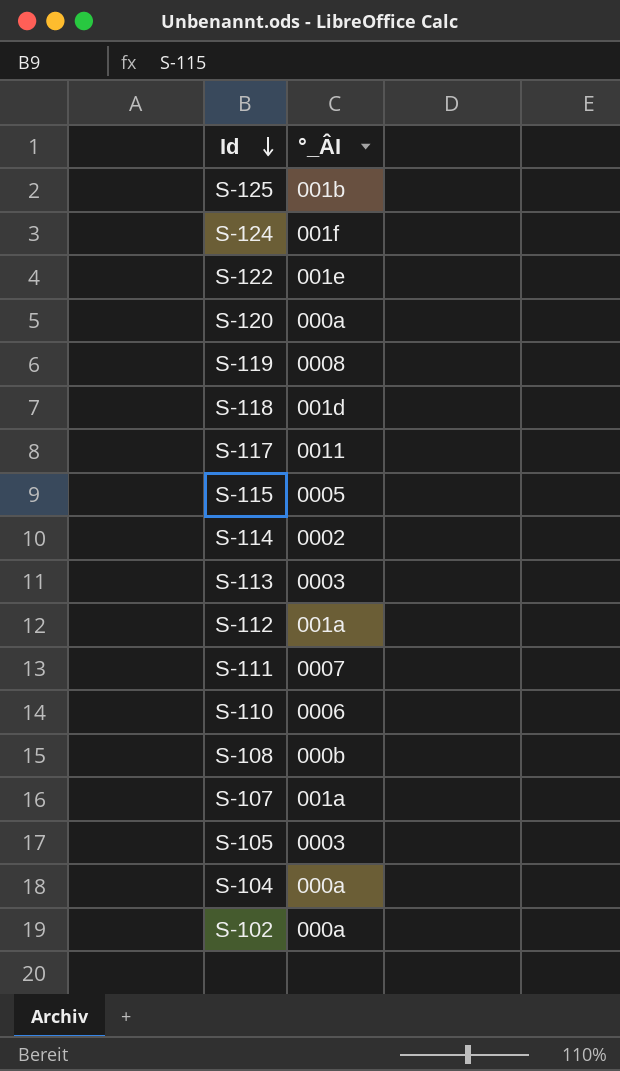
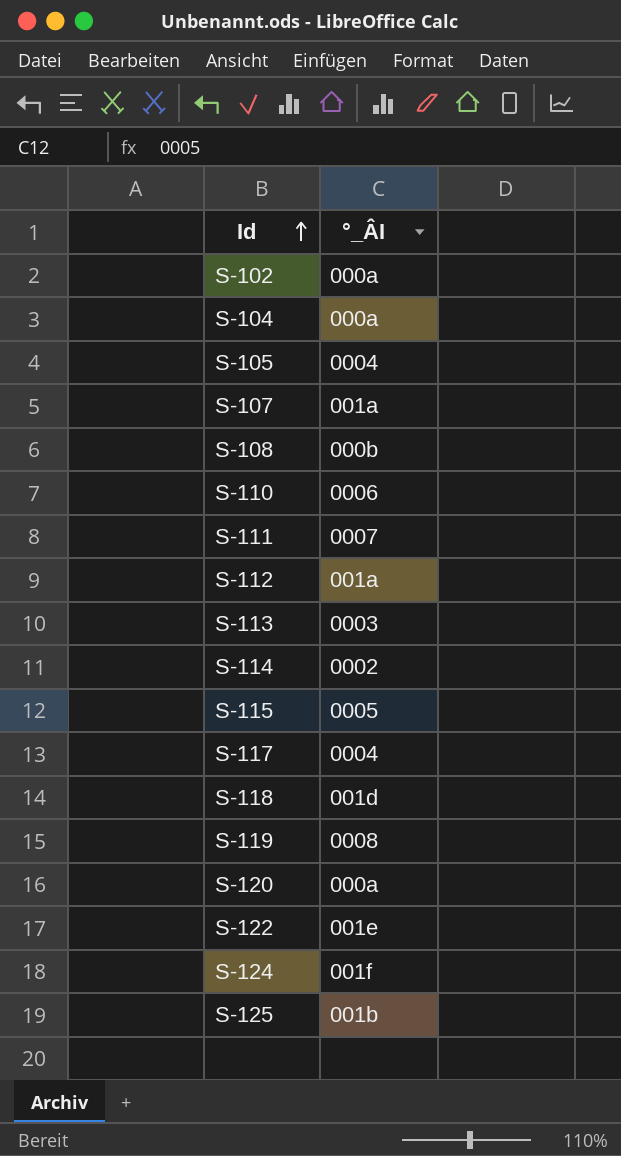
row order: Id descending -> Id ascending
S-105 | °_ÂI: 0003 -> 0004
S-117 | °_ÂI: 0011 -> 0004

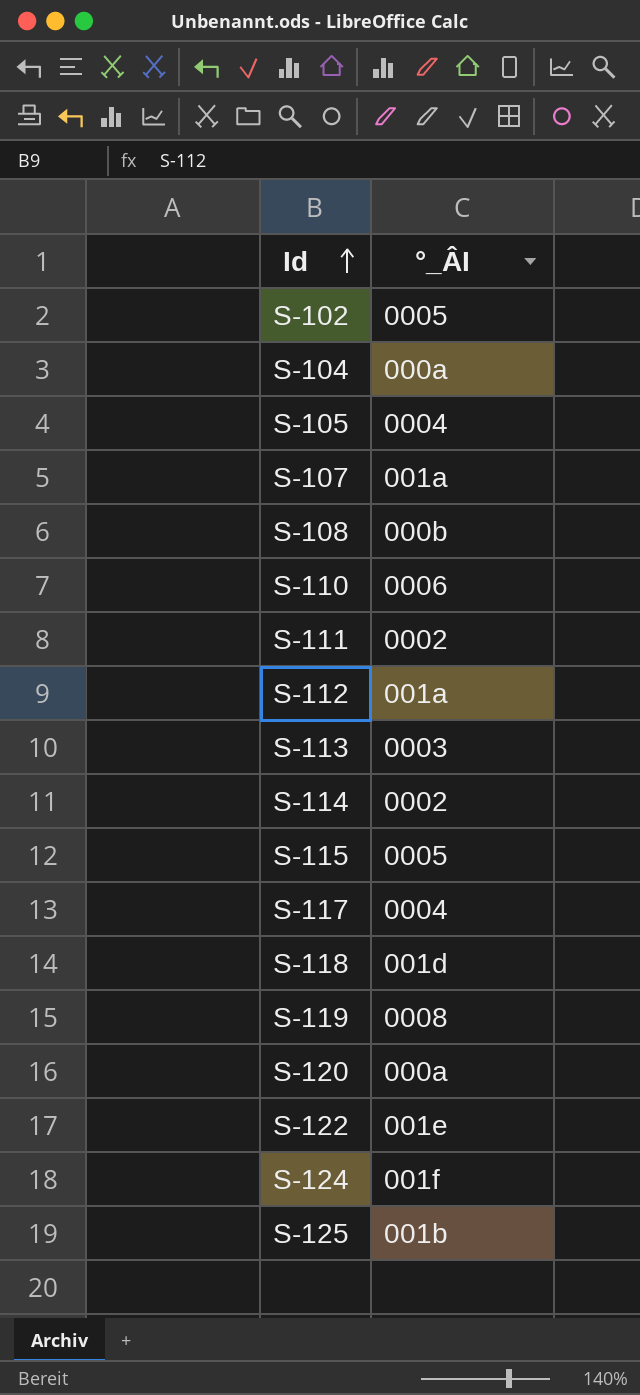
S-102 | °_ÂI: 000a -> 0005
S-111 | °_ÂI: 0007 -> 0002

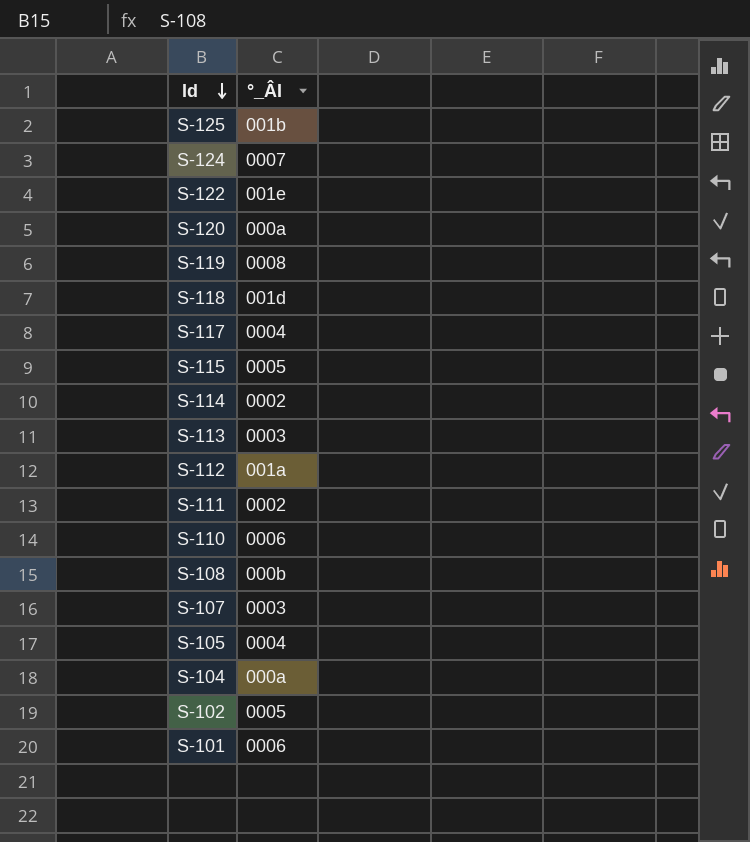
row order: Id ascending -> Id descending
S-124 | °_ÂI: 001f -> 0007
S-107 | °_ÂI: 001a -> 0003
row S-101: none -> 0006

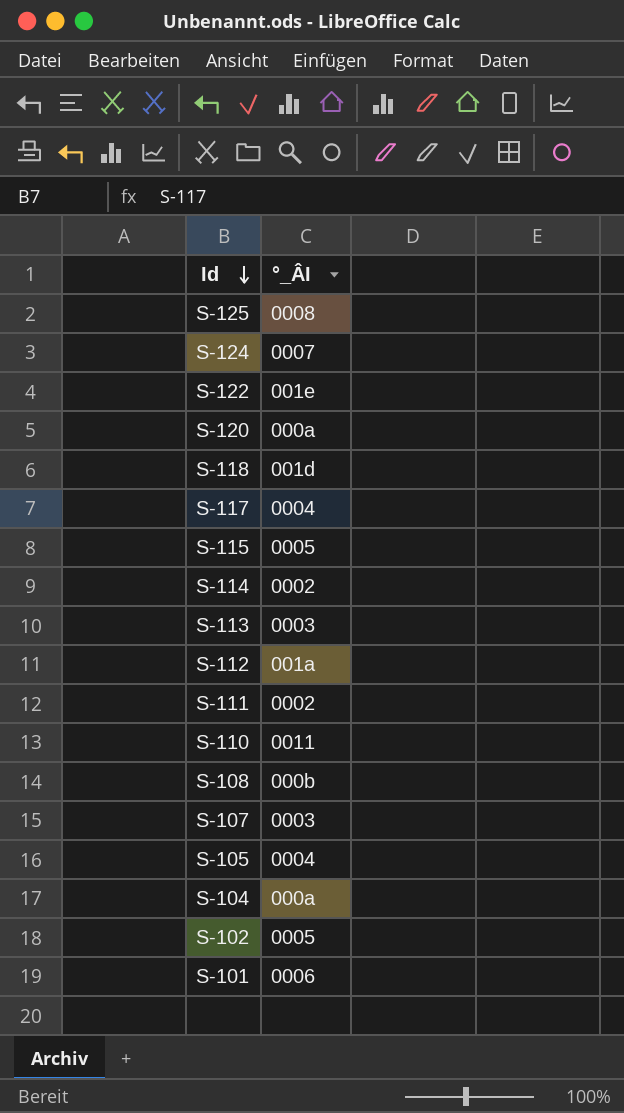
row S-119: 0008 -> none
S-125 | °_ÂI: 001b -> 0008
S-110 | °_ÂI: 0006 -> 0011

